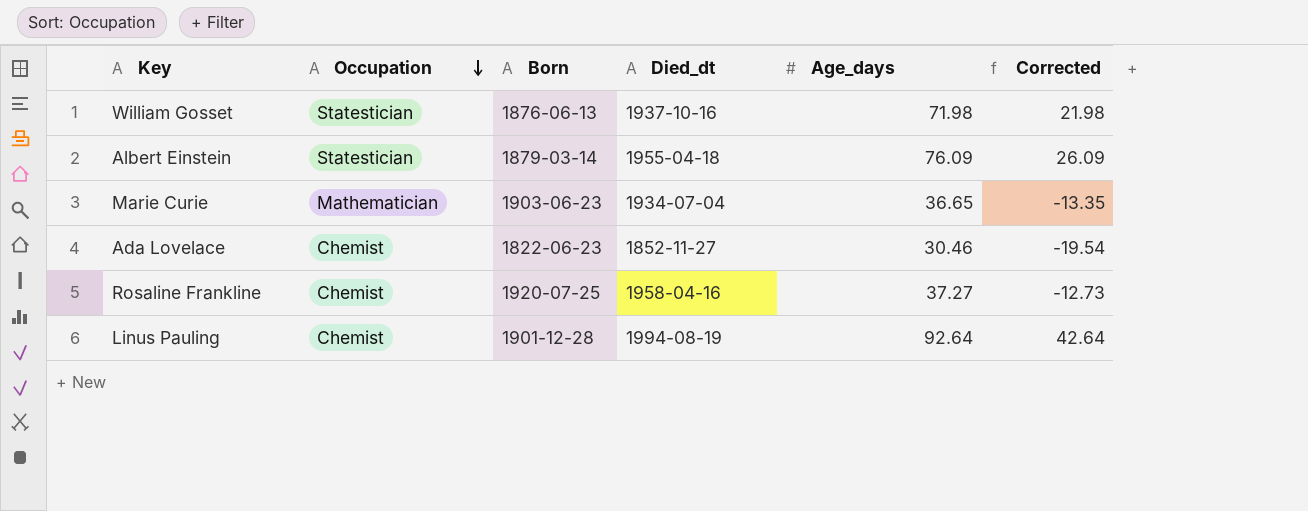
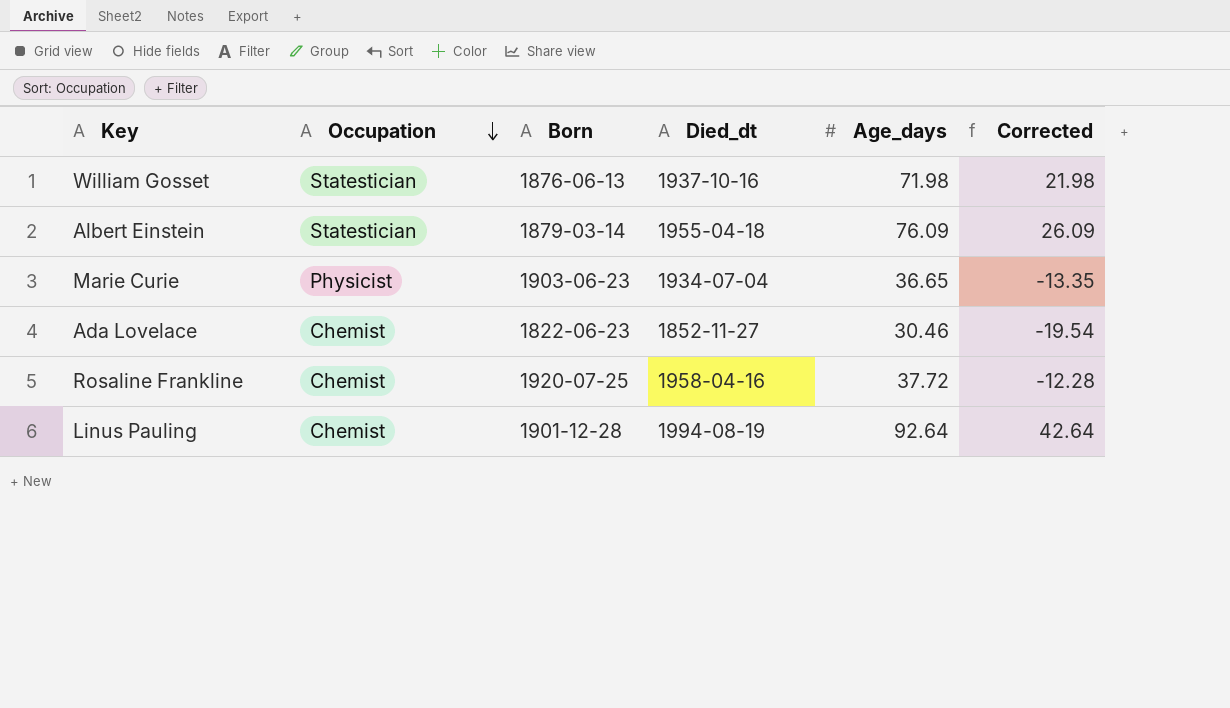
Marie Curie | Occupation: Mathematician -> Physicist
Rosaline Frankline | Age_days: 37.27 -> 37.72
Rosaline Frankline | Corrected: -12.73 -> -12.28

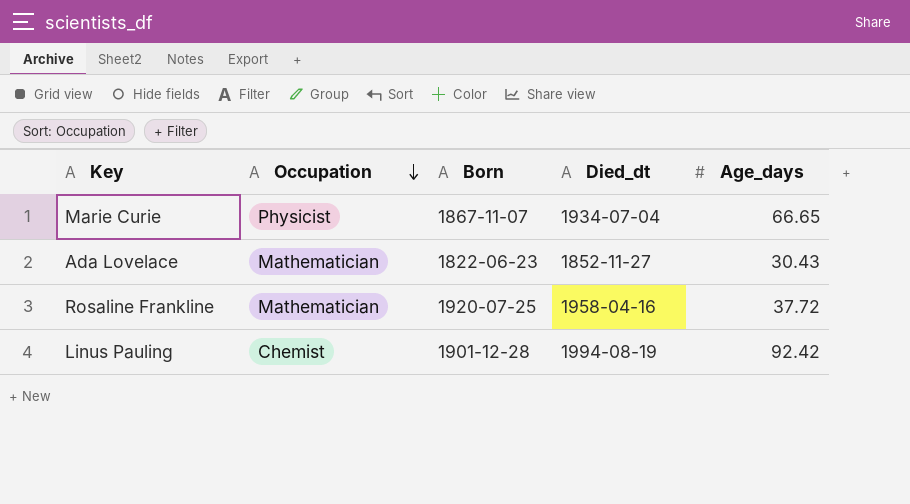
column Corrected | formula: [Age_days] - 50 -> none
row William Gosset: Statestician | 1876-06-13 | 1937-10-16 | 71.98 | 21.98 -> none
row Albert Einstein: Statestician | 1879-03-14 | 1955-04-18 | 76.09 | 26.09 -> none
Marie Curie | Born: 1903-06-23 -> 1867-11-07
Marie Curie | Age_days: 36.65 -> 66.65
Ada Lovelace | Occupation: Chemist -> Mathematician
Ada Lovelace | Age_days: 30.46 -> 30.43
Rosaline Frankline | Occupation: Chemist -> Mathematician
Linus Pauling | Age_days: 92.64 -> 92.42

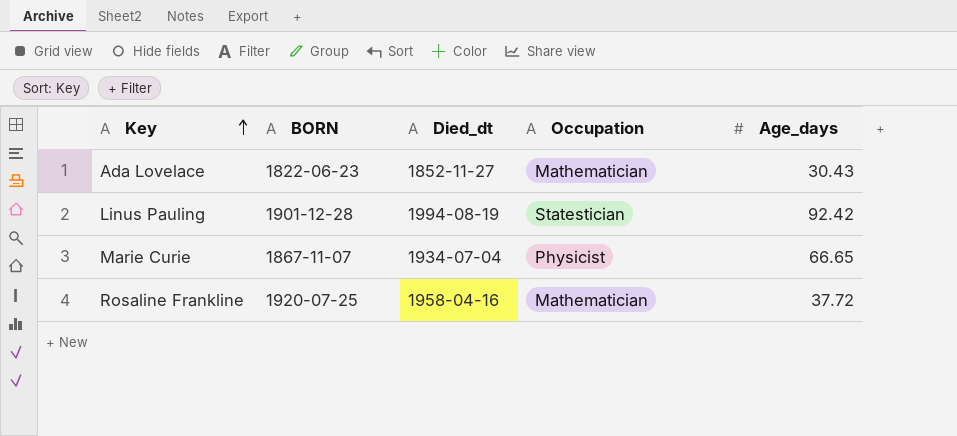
row order: Occupation descending -> Key ascending
column name: Born -> BORN
column Occupation | position: 2 -> 4
Linus Pauling | Occupation: Chemist -> Statestician

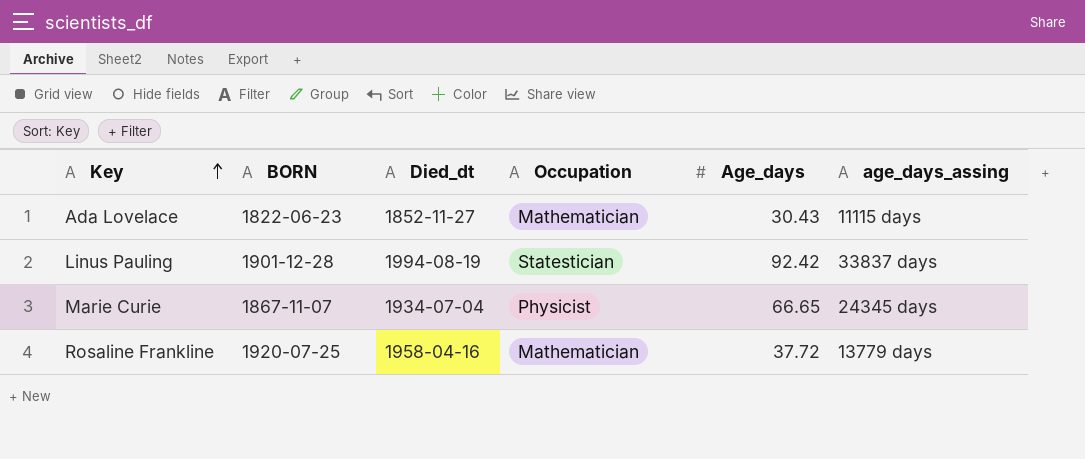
column age_days_assing | position: none -> 6

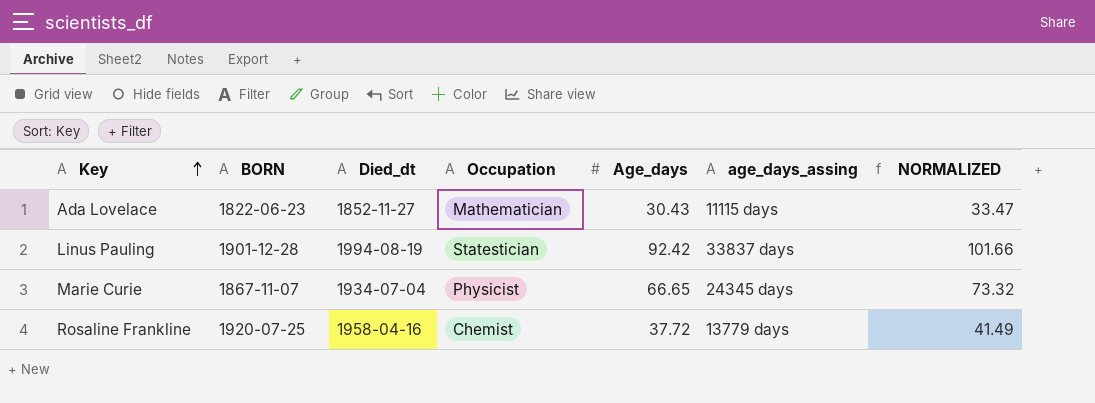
column NORMALIZED | formula: none -> [Age_days] * 1.1
Rosaline Frankline | Occupation: Mathematician -> Chemist

